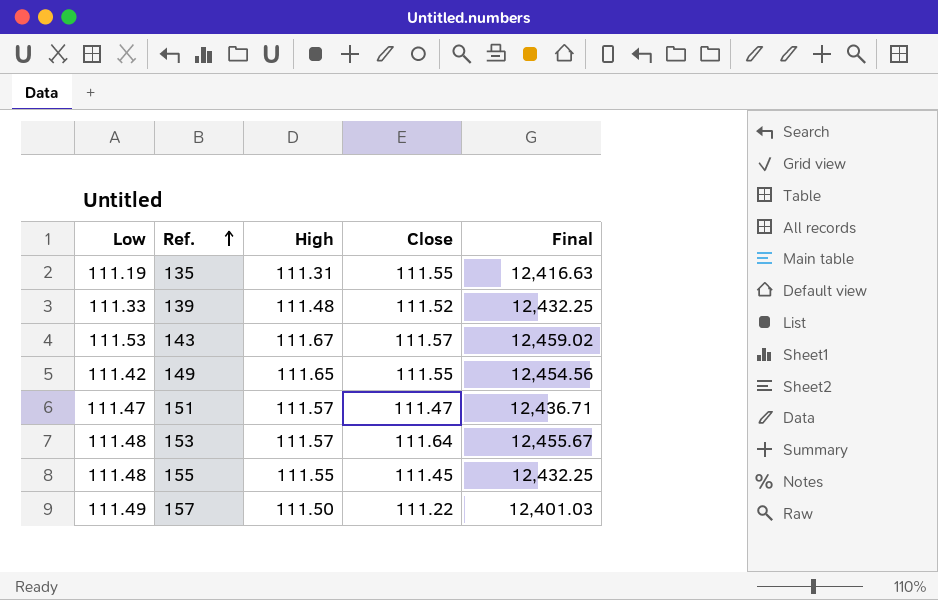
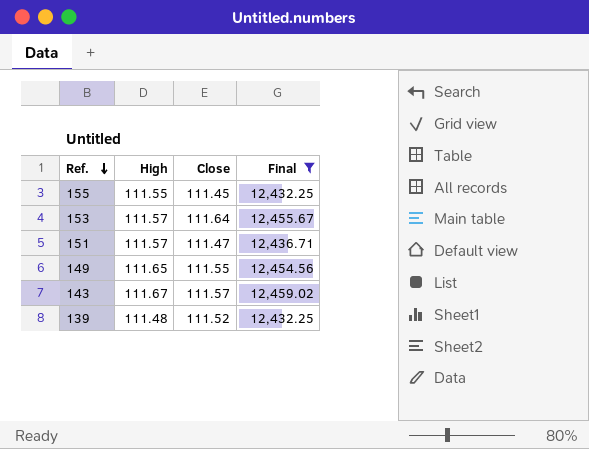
filter: none -> Final >= 12,432.25
row order: Ref. ascending -> Ref. descending
column Low | position: 1 -> none

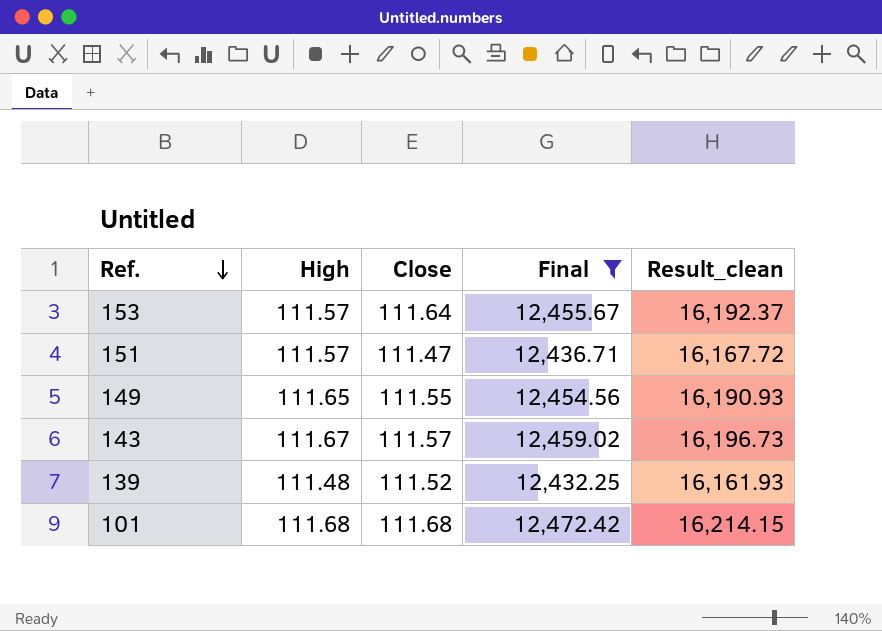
column Result_clean | formula: none -> [Final] * 1.3
row 155: 111.55 | 111.45 | 12,432.25 -> none
row 101: none -> 111.68 | 111.68 | 12,472.42 | 16,214.15

